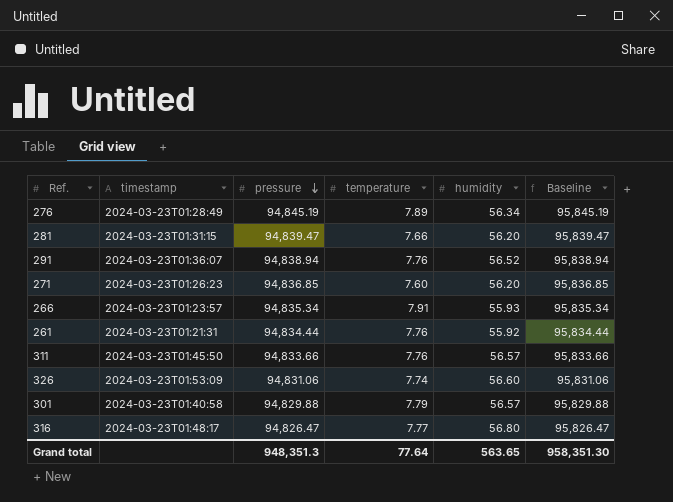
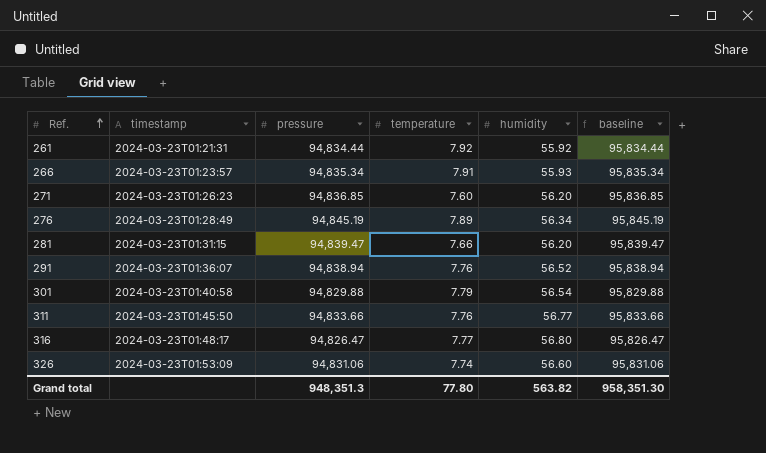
row order: pressure descending -> Ref. ascending
column name: Baseline -> baseline
261 | temperature: 7.76 -> 7.92
301 | humidity: 56.57 -> 56.54
311 | humidity: 56.57 -> 56.77
Grand total | temperature: 77.64 -> 77.80
Grand total | humidity: 563.65 -> 563.82

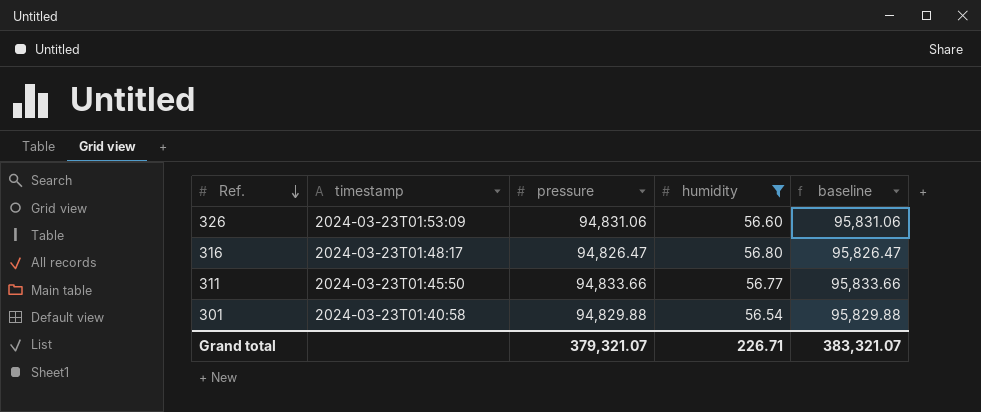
filter: none -> humidity >= 56.54
row order: Ref. ascending -> Ref. descending
column temperature | position: 4 -> none
Grand total | pressure: 948,351.3 -> 379,321.07
Grand total | humidity: 563.82 -> 226.71
Grand total | baseline: 958,351.30 -> 383,321.07

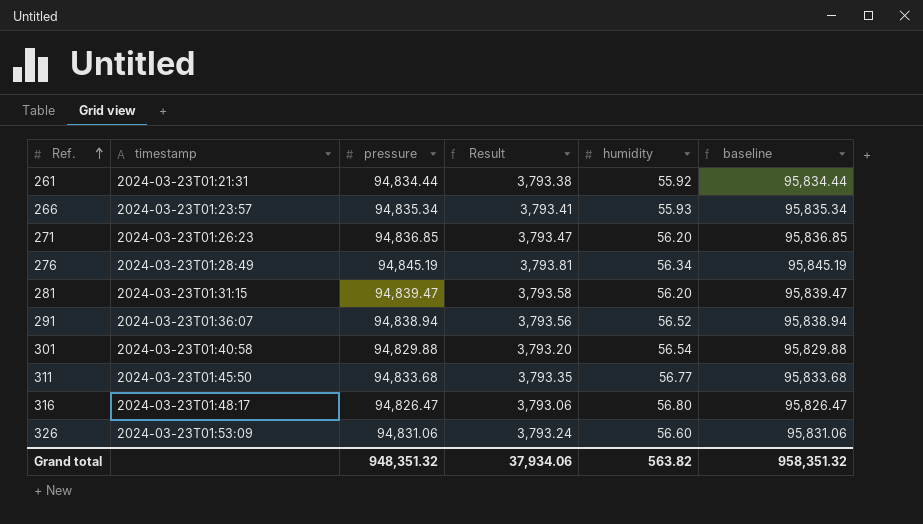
filter: humidity >= 56.54 -> none
row order: Ref. descending -> Ref. ascending
column Result | formula: none -> [pressure] * 0.04
311 | pressure: 94,833.66 -> 94,833.68
311 | baseline: 95,833.66 -> 95,833.68
Grand total | pressure: 379,321.07 -> 948,351.32
Grand total | humidity: 226.71 -> 563.82
Grand total | baseline: 383,321.07 -> 958,351.32

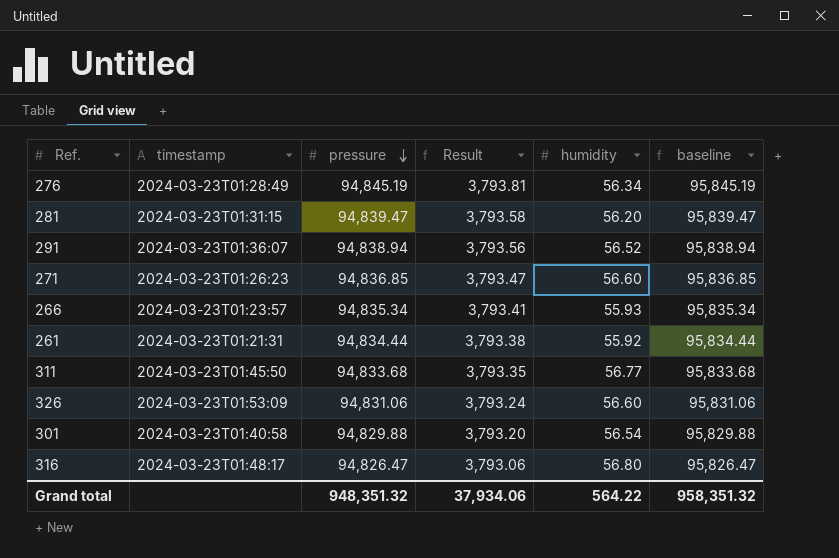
row order: Ref. ascending -> pressure descending
271 | humidity: 56.20 -> 56.60
Grand total | humidity: 563.82 -> 564.22

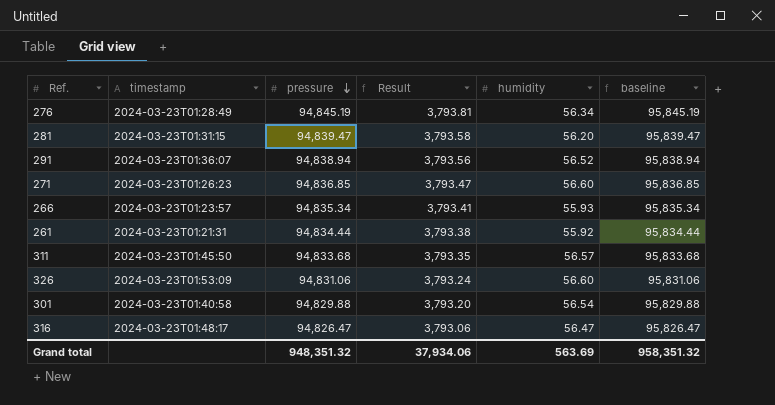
311 | humidity: 56.77 -> 56.57
316 | humidity: 56.80 -> 56.47
Grand total | humidity: 564.22 -> 563.69

